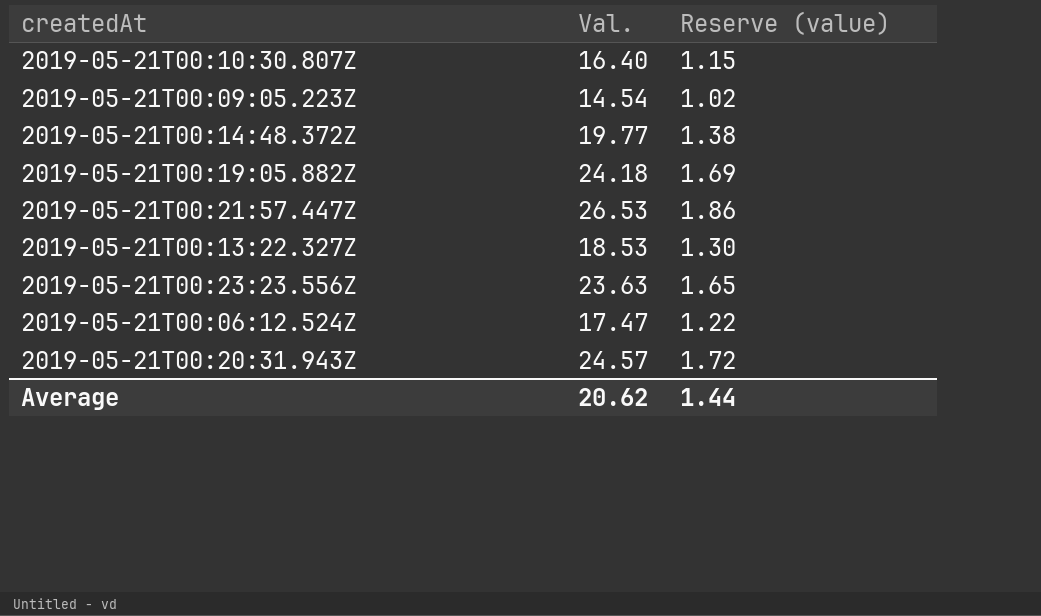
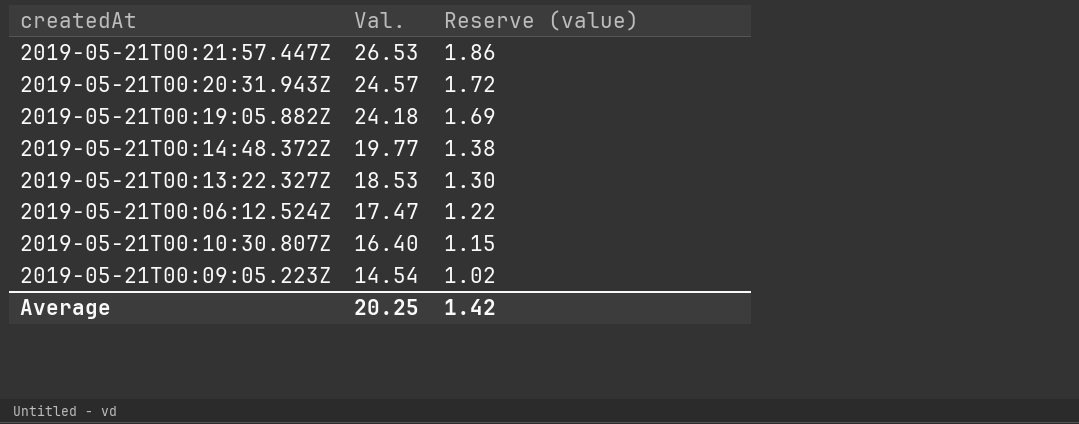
row order: none -> Val. descending
row 2019-05-21T00:23:23.556Z: 23.63 | 1.65 -> none
Average | Val.: 20.62 -> 20.25
Average | Reserve (value): 1.44 -> 1.42

